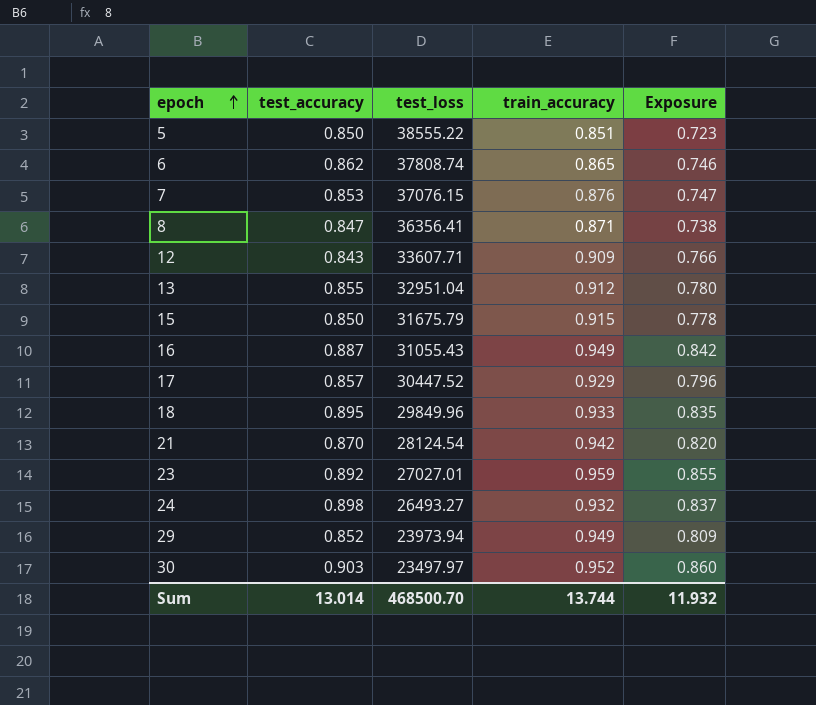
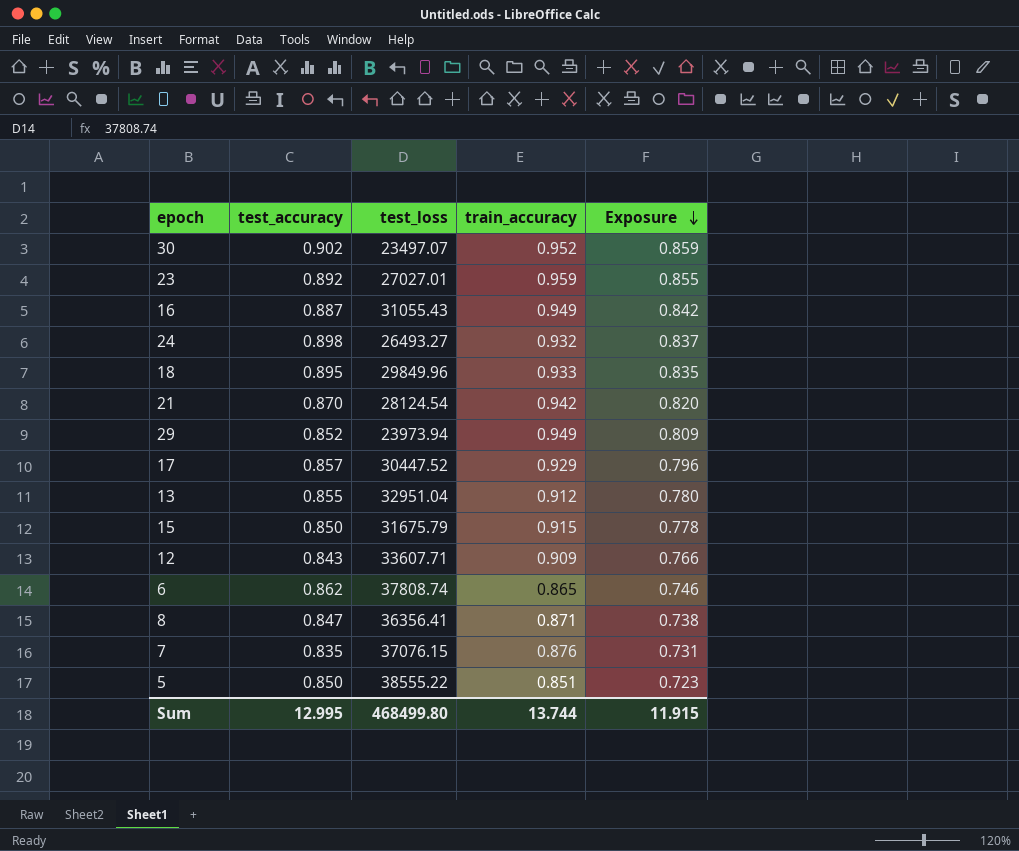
row order: epoch ascending -> Exposure descending
30 | test_accuracy: 0.903 -> 0.902
30 | test_loss: 23497.97 -> 23497.07
30 | Exposure: 0.860 -> 0.859
7 | test_accuracy: 0.853 -> 0.835
7 | Exposure: 0.747 -> 0.731
Sum | test_accuracy: 13.014 -> 12.995
Sum | test_loss: 468500.70 -> 468499.80
Sum | Exposure: 11.932 -> 11.915

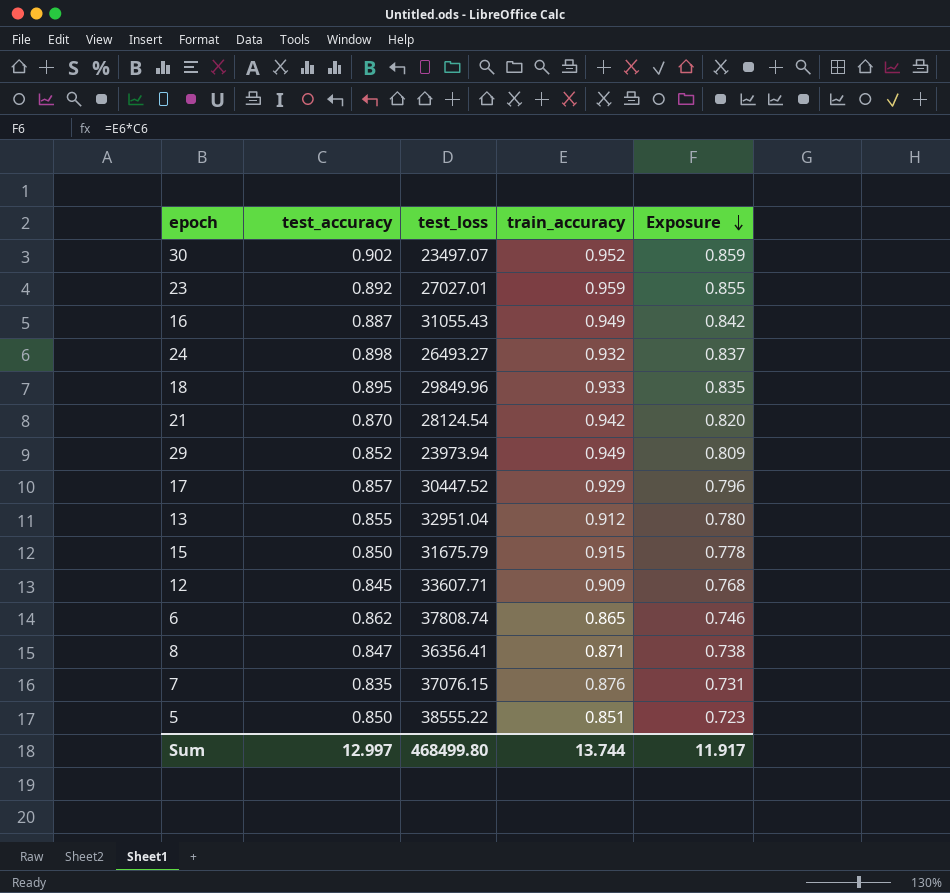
12 | test_accuracy: 0.843 -> 0.845
12 | Exposure: 0.766 -> 0.768
Sum | test_accuracy: 12.995 -> 12.997
Sum | Exposure: 11.915 -> 11.917

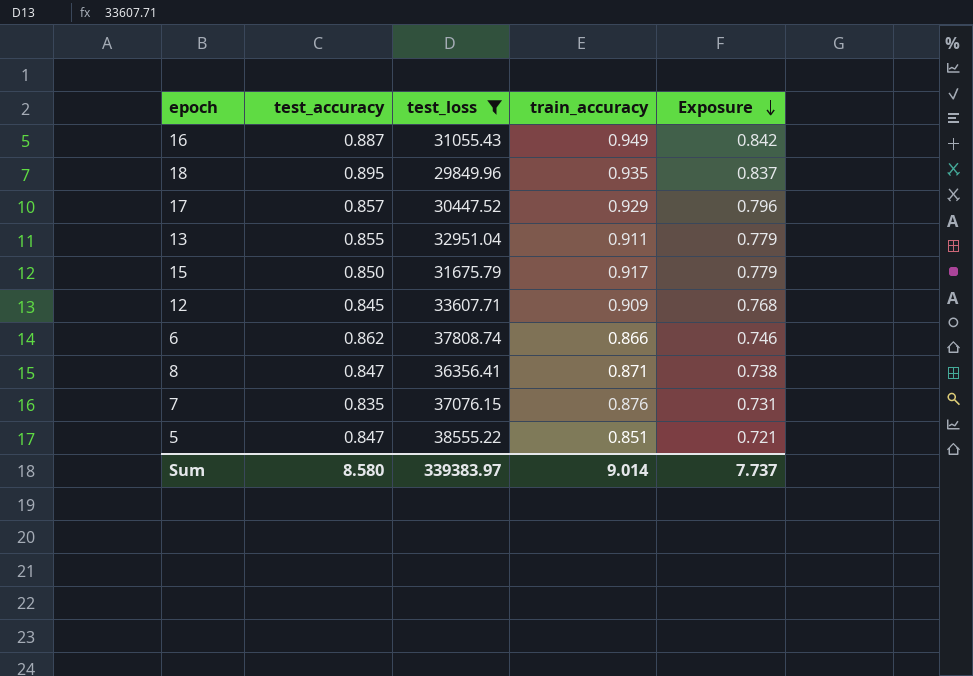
filter: none -> test_loss >= 29849.96
18 | train_accuracy: 0.933 -> 0.935
18 | Exposure: 0.835 -> 0.837
13 | train_accuracy: 0.912 -> 0.911
13 | Exposure: 0.780 -> 0.779
15 | train_accuracy: 0.915 -> 0.917
15 | Exposure: 0.778 -> 0.779
6 | train_accuracy: 0.865 -> 0.866
5 | test_accuracy: 0.850 -> 0.847
5 | Exposure: 0.723 -> 0.721
Sum | test_accuracy: 12.997 -> 8.580
Sum | test_loss: 468499.80 -> 339383.97
Sum | train_accuracy: 13.744 -> 9.014
Sum | Exposure: 11.917 -> 7.737

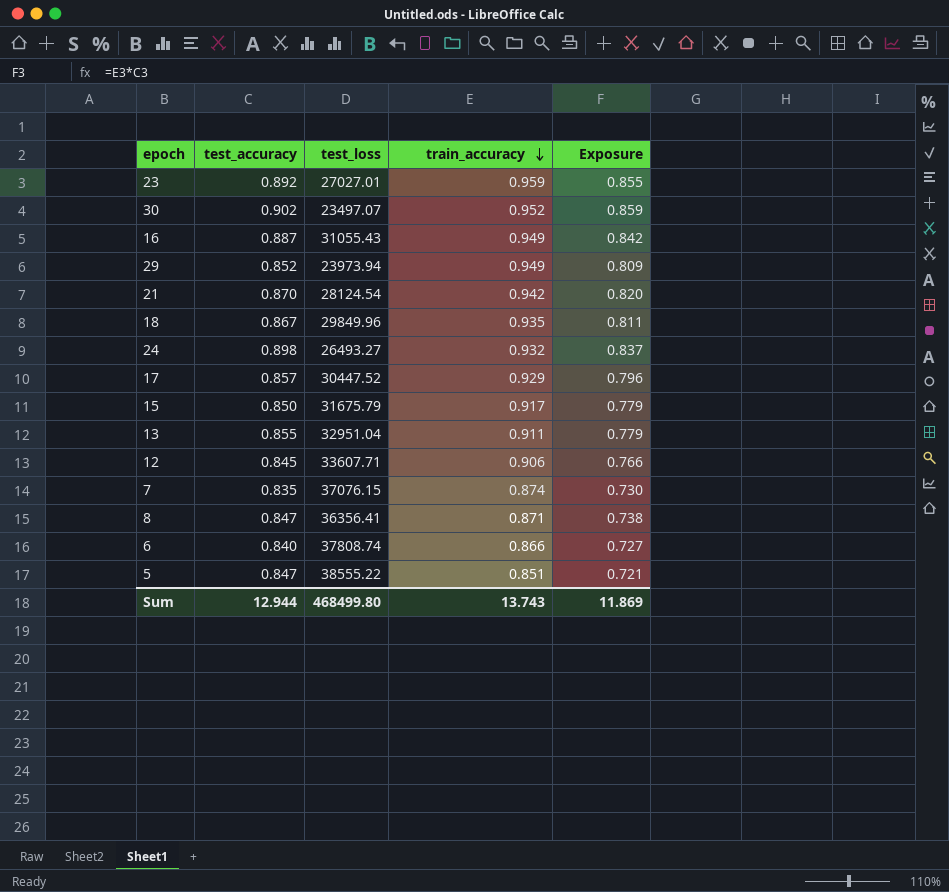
filter: test_loss >= 29849.96 -> none
row order: Exposure descending -> train_accuracy descending
18 | test_accuracy: 0.895 -> 0.867
18 | Exposure: 0.837 -> 0.811
12 | train_accuracy: 0.909 -> 0.906
12 | Exposure: 0.768 -> 0.766
7 | train_accuracy: 0.876 -> 0.874
7 | Exposure: 0.731 -> 0.730
6 | test_accuracy: 0.862 -> 0.840
6 | Exposure: 0.746 -> 0.727
Sum | test_accuracy: 8.580 -> 12.944
Sum | test_loss: 339383.97 -> 468499.80
Sum | train_accuracy: 9.014 -> 13.743
Sum | Exposure: 7.737 -> 11.869

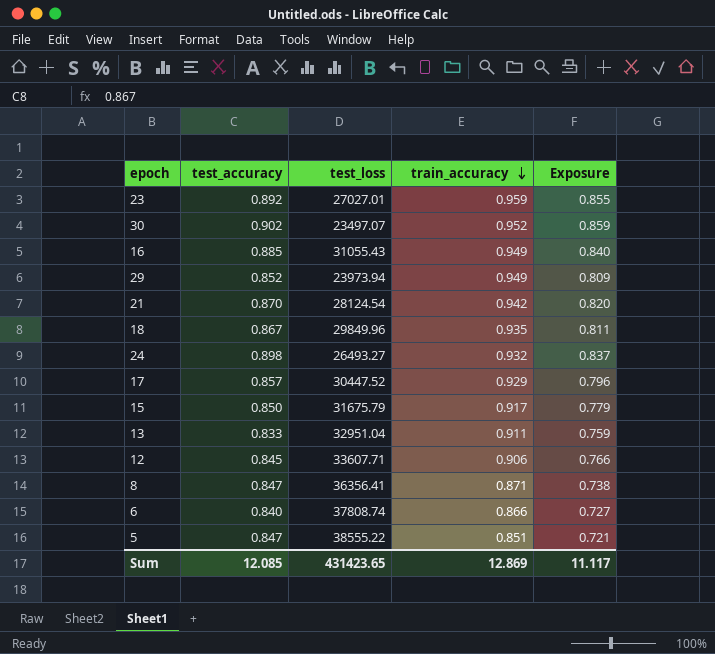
row 7: 0.835 | 37076.15 | 0.874 | 0.730 -> none
16 | test_accuracy: 0.887 -> 0.885
16 | Exposure: 0.842 -> 0.840
13 | test_accuracy: 0.855 -> 0.833
13 | Exposure: 0.779 -> 0.759
Sum | test_accuracy: 12.944 -> 12.085
Sum | test_loss: 468499.80 -> 431423.65
Sum | train_accuracy: 13.743 -> 12.869
Sum | Exposure: 11.869 -> 11.117

